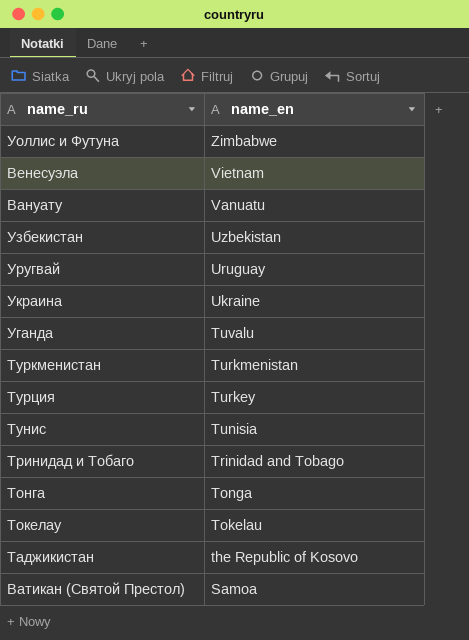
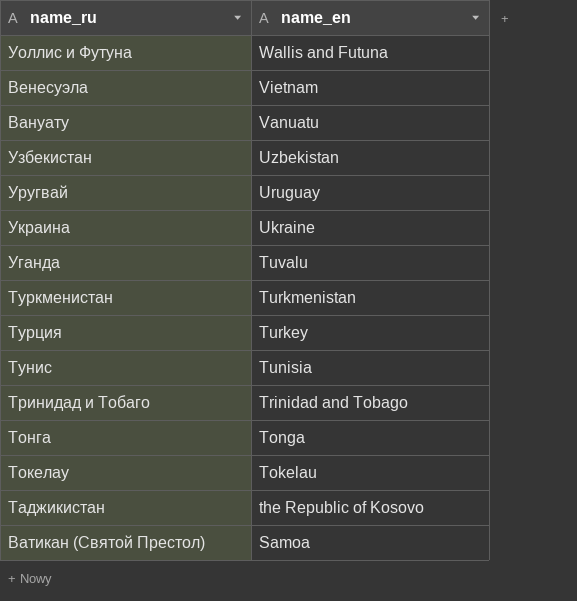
Уоллис и Футуна | name_en: Zimbabwe -> Wallis and Futuna

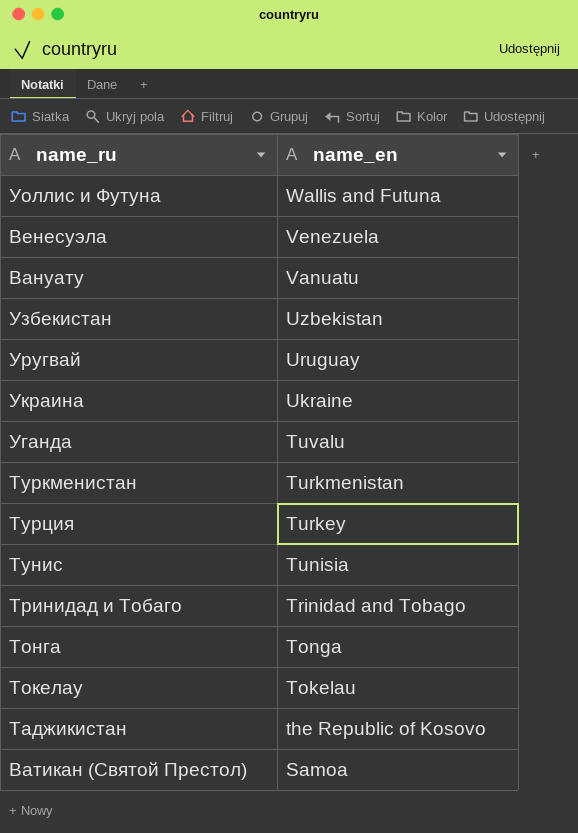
Венесуэла | name_en: Vietnam -> Venezuela

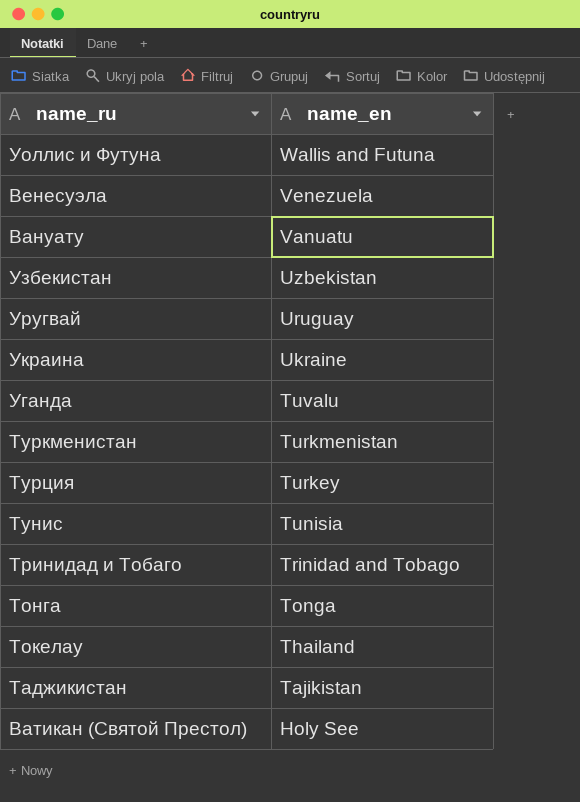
Токелау | name_en: Tokelau -> Thailand
Таджикистан | name_en: the Republic of Kosovo -> Tajikistan
Ватикан (Святой Престол) | name_en: Samoa -> Holy See

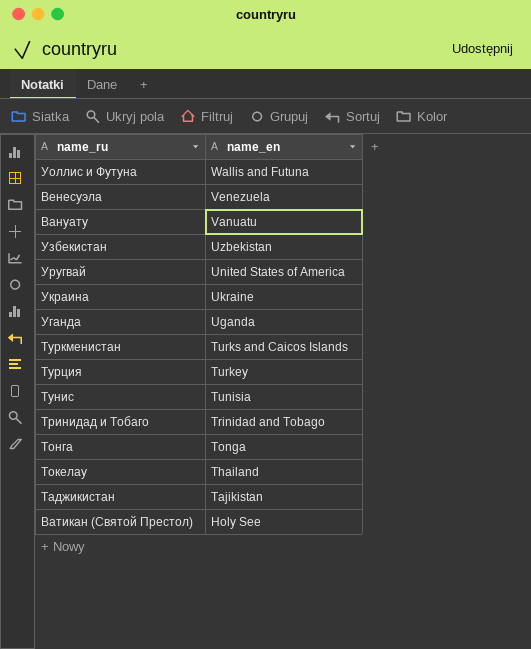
Уругвай | name_en: Uruguay -> United States of America
Уганда | name_en: Tuvalu -> Uganda
Туркменистан | name_en: Turkmenistan -> Turks and Caicos Islands

